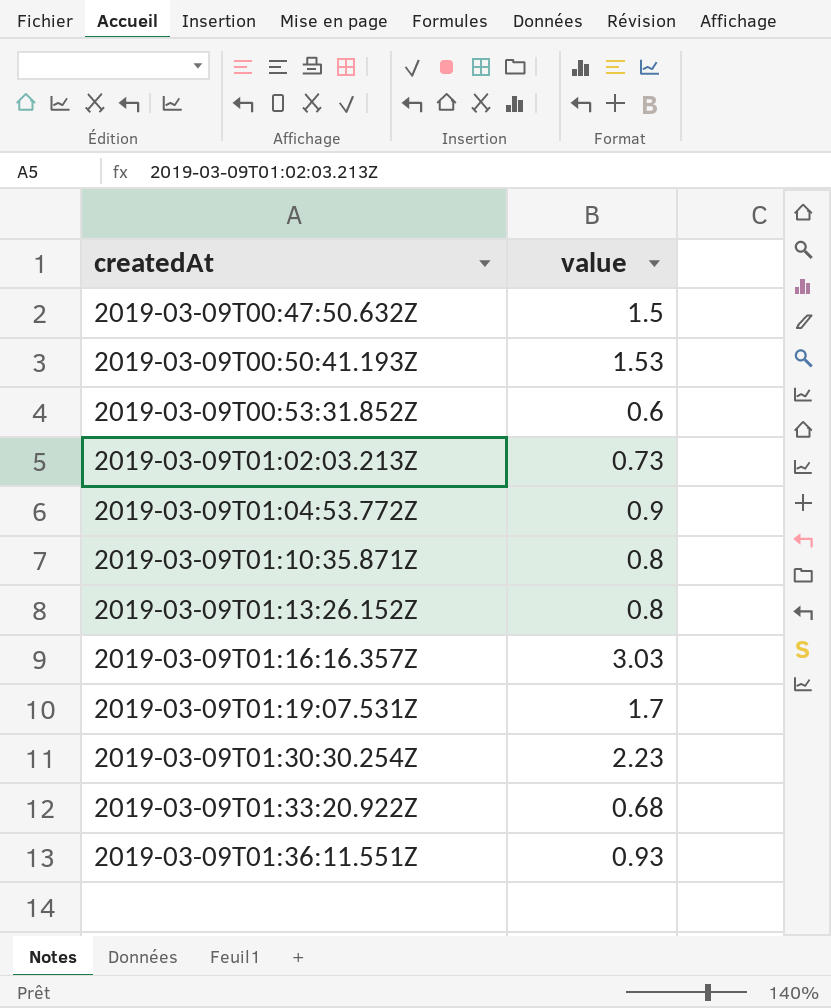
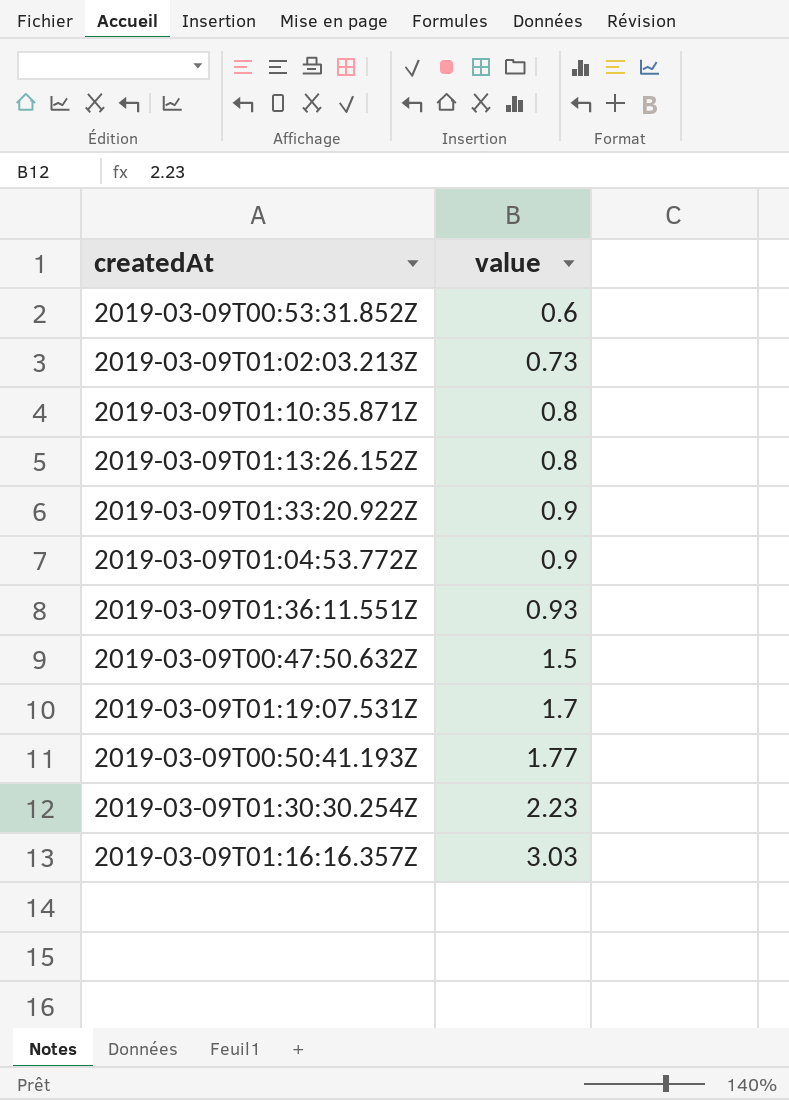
row order: createdAt ascending -> value ascending
2019-03-09T01:33:20.922Z | value: 0.68 -> 0.9
2019-03-09T00:50:41.193Z | value: 1.53 -> 1.77

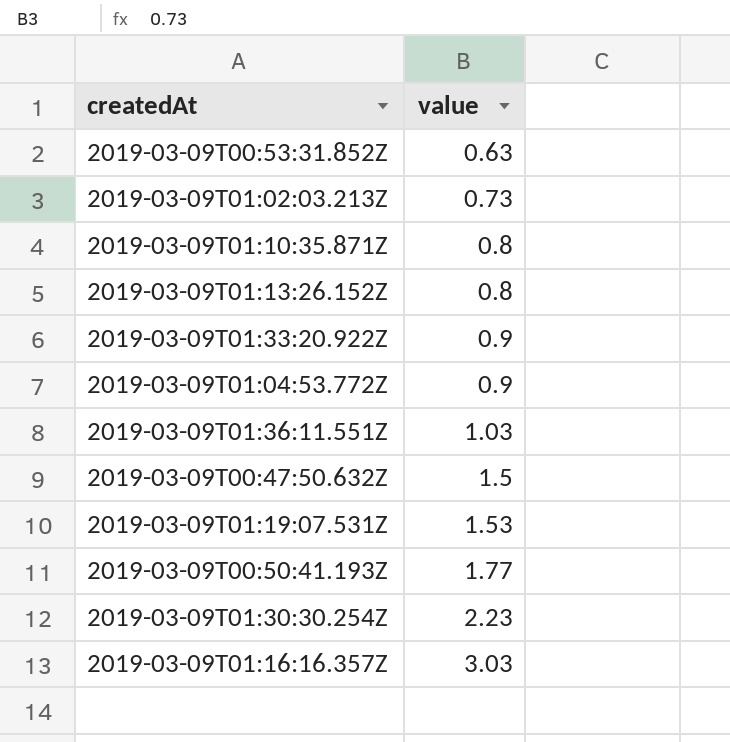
2019-03-09T00:53:31.852Z | value: 0.6 -> 0.63
2019-03-09T01:36:11.551Z | value: 0.93 -> 1.03
2019-03-09T01:19:07.531Z | value: 1.7 -> 1.53

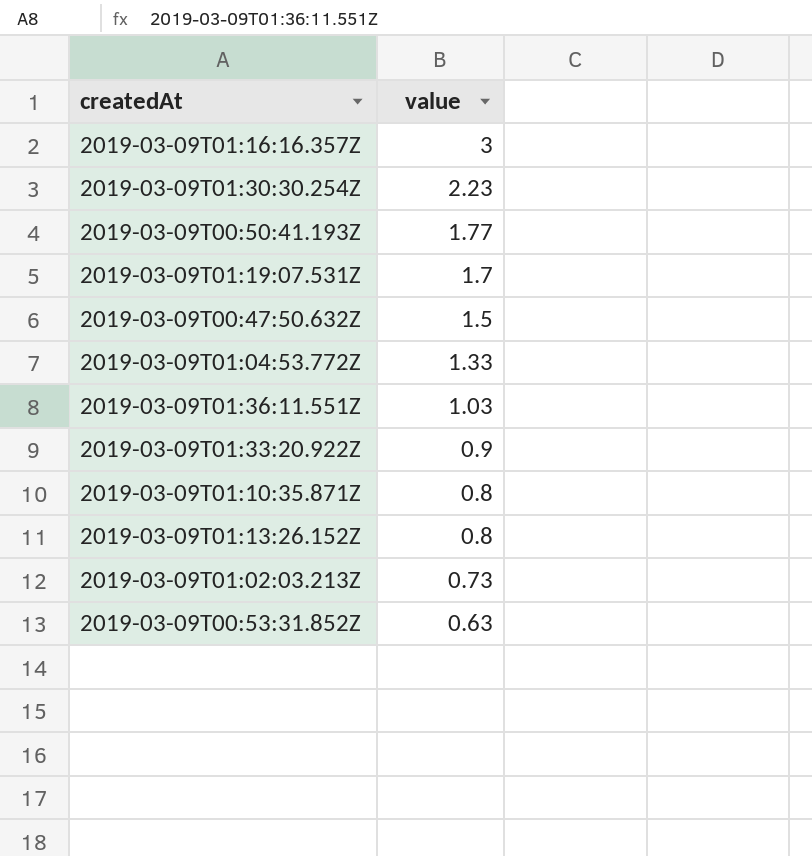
row order: value ascending -> value descending
2019-03-09T01:16:16.357Z | value: 3.03 -> 3
2019-03-09T01:19:07.531Z | value: 1.53 -> 1.7
2019-03-09T01:04:53.772Z | value: 0.9 -> 1.33

